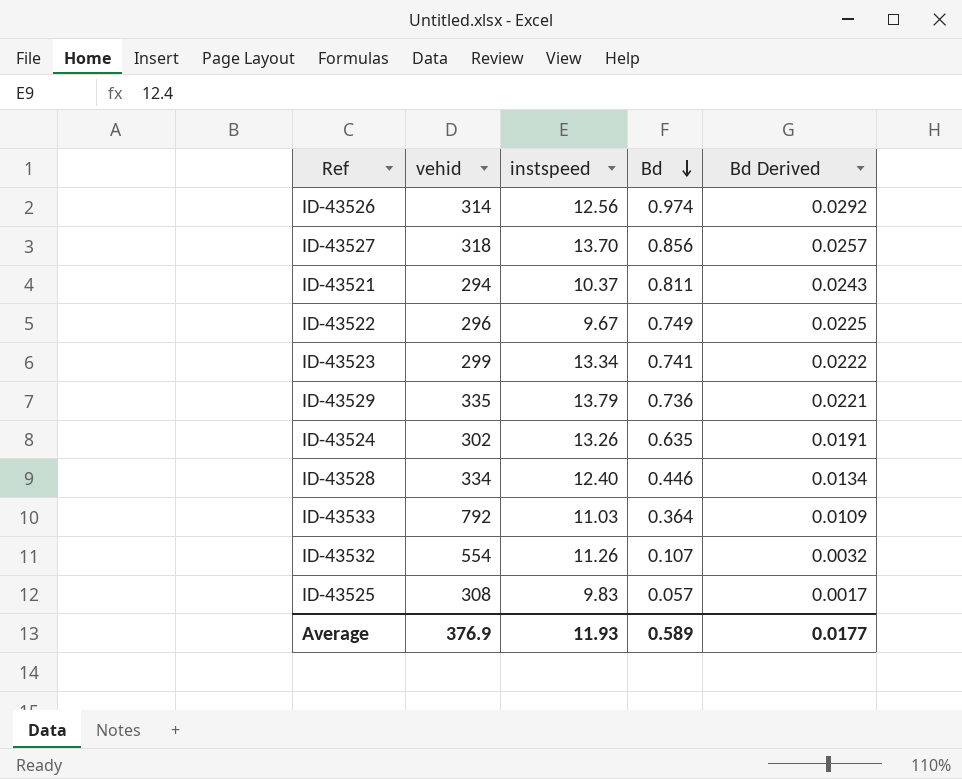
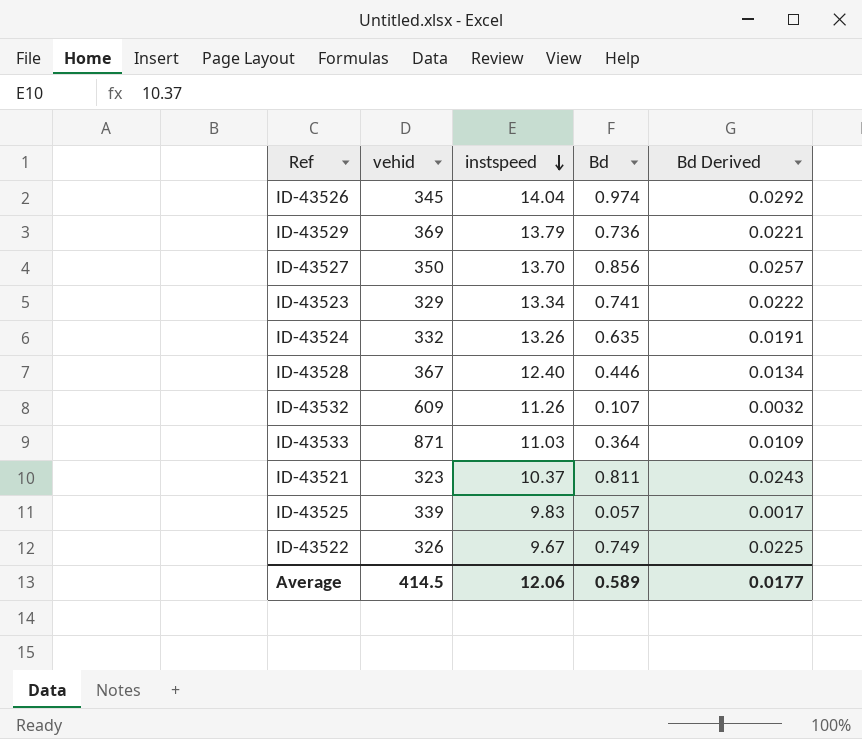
row order: Bd descending -> instspeed descending
ID-43526 | vehid: 314 -> 345
ID-43526 | instspeed: 12.56 -> 14.04
ID-43529 | vehid: 335 -> 369
ID-43527 | vehid: 318 -> 350
ID-43523 | vehid: 299 -> 329
ID-43524 | vehid: 302 -> 332
ID-43528 | vehid: 334 -> 367
ID-43532 | vehid: 554 -> 609
ID-43533 | vehid: 792 -> 871
ID-43521 | vehid: 294 -> 323
ID-43525 | vehid: 308 -> 339
ID-43522 | vehid: 296 -> 326
Average | vehid: 376.9 -> 414.5
Average | instspeed: 11.93 -> 12.06

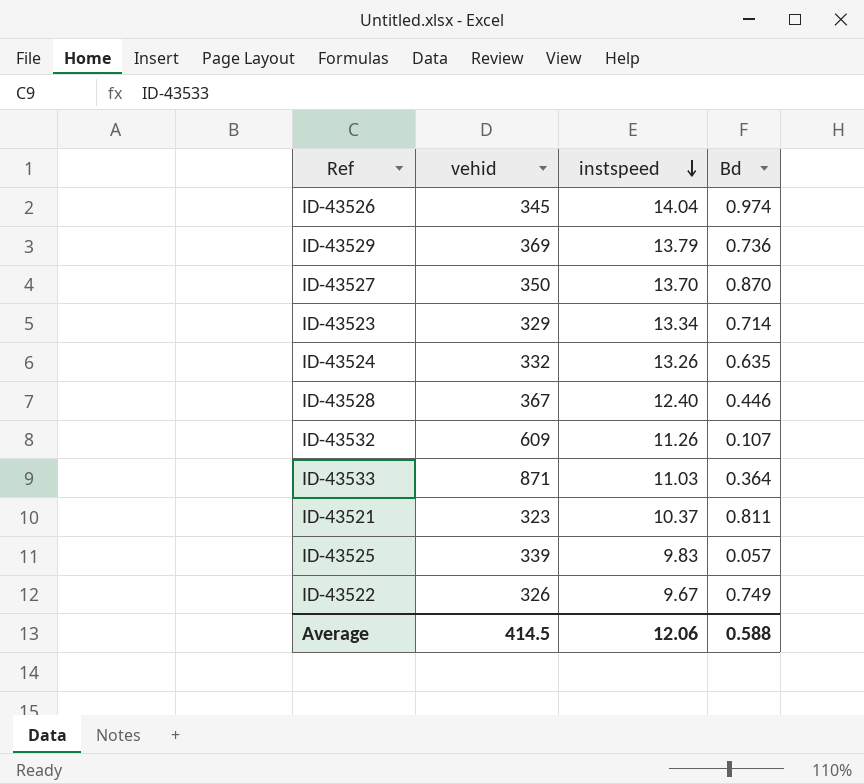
column Bd Derived | formula: [Bd] * 0.03 -> none
ID-43527 | Bd: 0.856 -> 0.870
ID-43523 | Bd: 0.741 -> 0.714
Average | Bd: 0.589 -> 0.588

